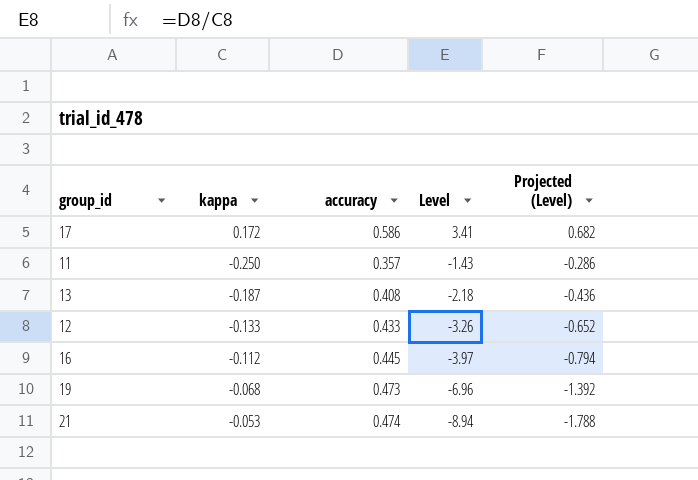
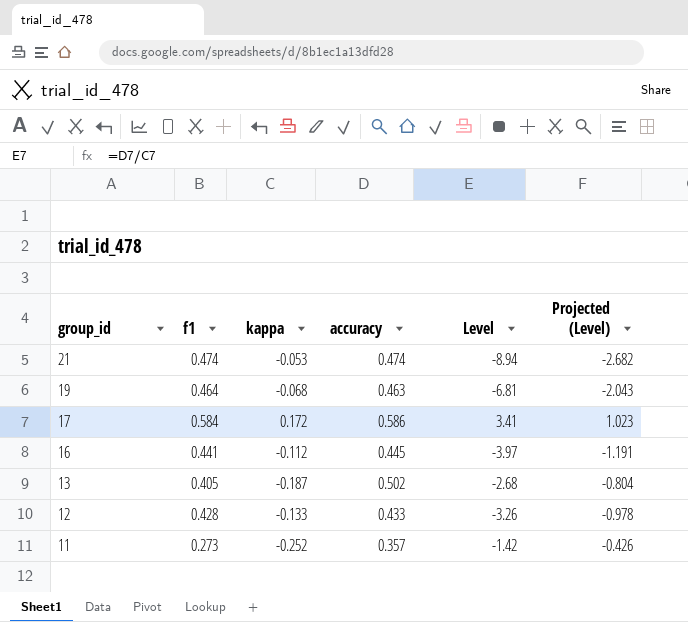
row order: Level descending -> group_id descending
column f1 | position: none -> 2
column Projected (Level) | formula: [Level] * 0.2 -> [Level] * 0.3
19 | accuracy: 0.473 -> 0.463
19 | Level: -6.96 -> -6.81
13 | accuracy: 0.408 -> 0.502
13 | Level: -2.18 -> -2.68
11 | kappa: -0.250 -> -0.252
11 | Level: -1.43 -> -1.42

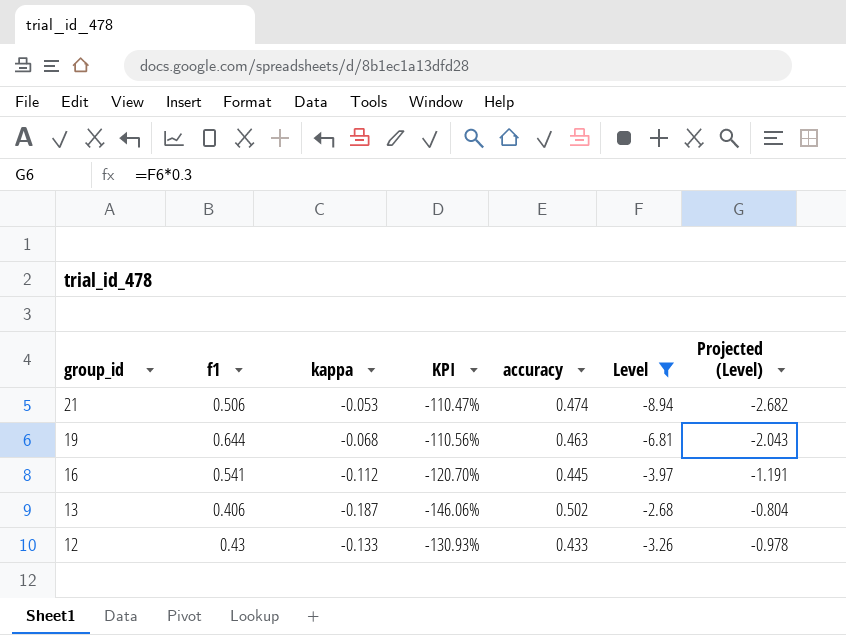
filter: none -> Level <= -2.68
column KPI | formula: none -> ([kappa] - [f1]) / [f1]
21 | f1: 0.474 -> 0.506
19 | f1: 0.464 -> 0.644
16 | f1: 0.441 -> 0.541
13 | f1: 0.405 -> 0.406
12 | f1: 0.428 -> 0.43

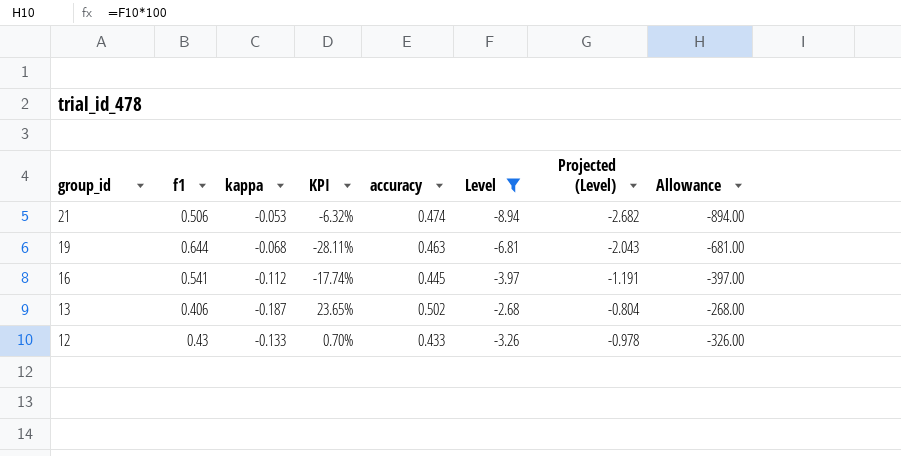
column KPI | formula: ([kappa] - [f1]) / [f1] -> ([accuracy] - [f1]) / [f1]
column Allowance | formula: none -> [Level] * 100

